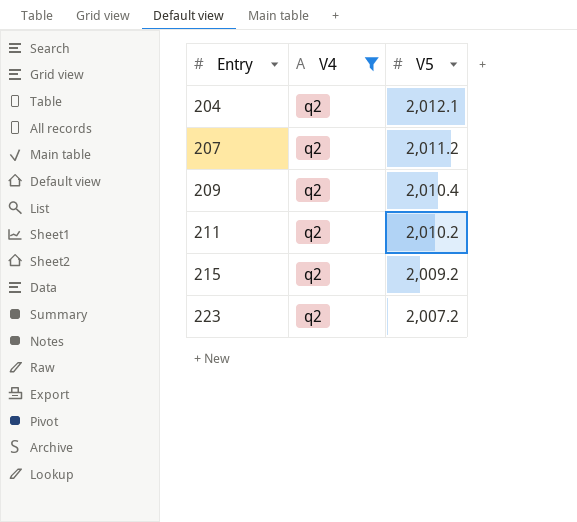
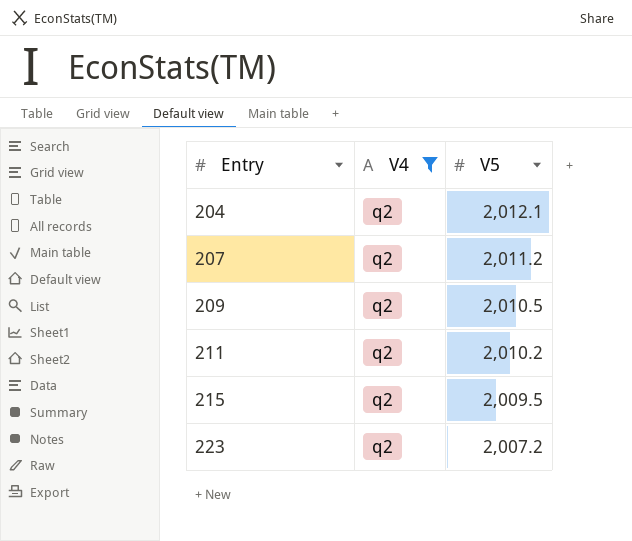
209 | V5: 2,010.4 -> 2,010.5
215 | V5: 2,009.2 -> 2,009.5

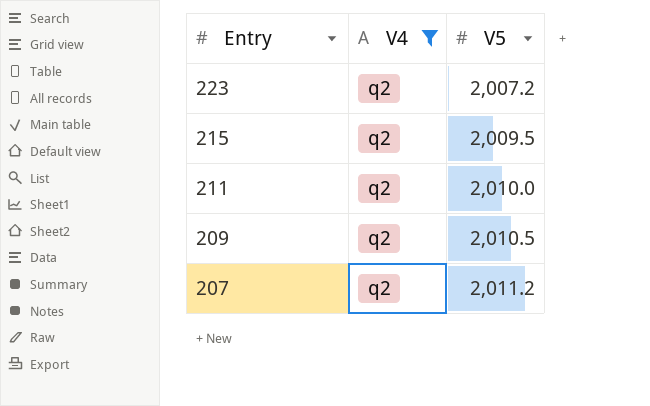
row order: Entry ascending -> Entry descending
row 204: q2 | 2,012.1 -> none
211 | V5: 2,010.2 -> 2,010.0

